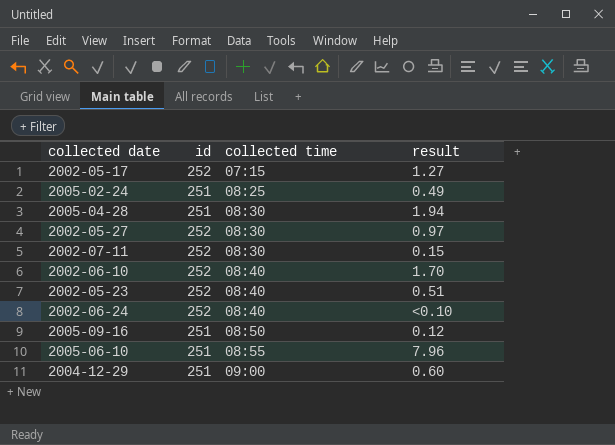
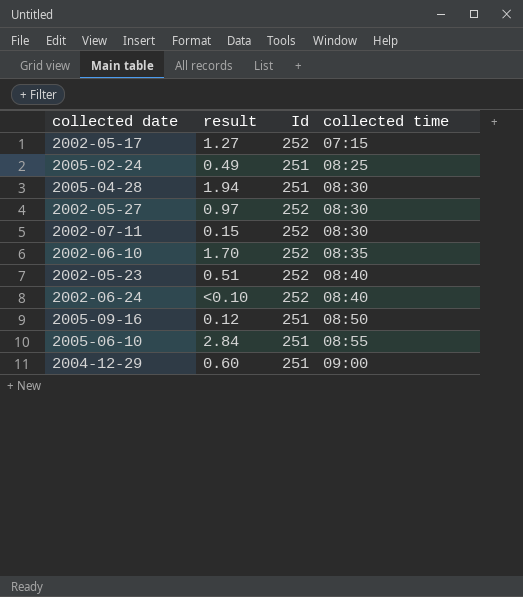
column result | position: 4 -> 2
column name: id -> Id
2002-06-10 | collected time: 08:40 -> 08:35
2005-06-10 | result: 7.96 -> 2.84

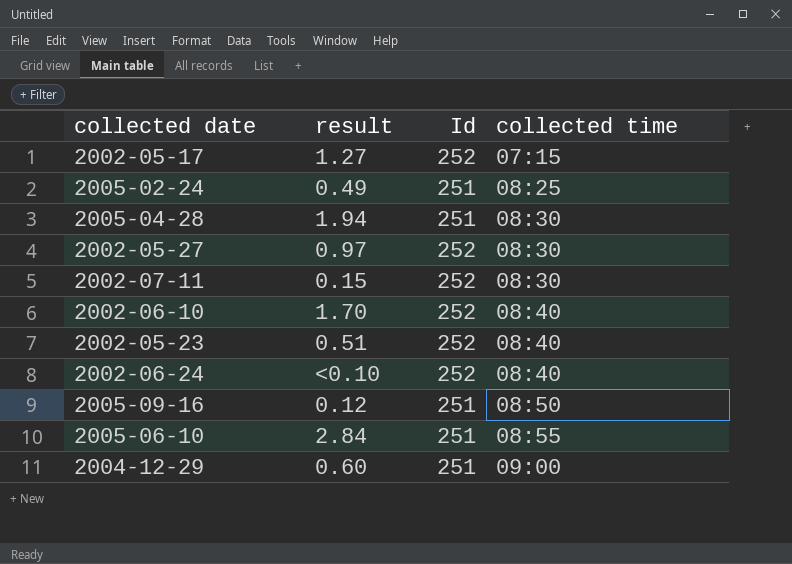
2002-06-10 | collected time: 08:35 -> 08:40

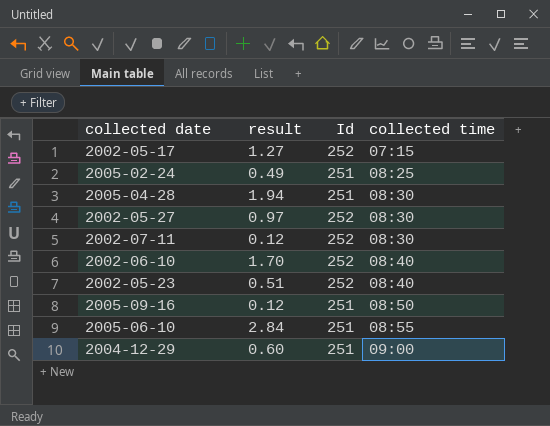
row 2002-06-24: <0.10 | 252 | 08:40 -> none
2002-07-11 | result: 0.15 -> 0.12

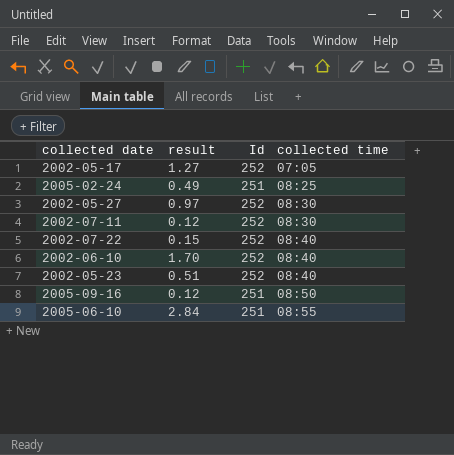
row 2005-04-28: 1.94 | 251 | 08:30 -> none
row 2004-12-29: 0.60 | 251 | 09:00 -> none
2002-05-17 | collected time: 07:15 -> 07:05
row 2002-07-22: none -> 0.15 | 252 | 08:40

